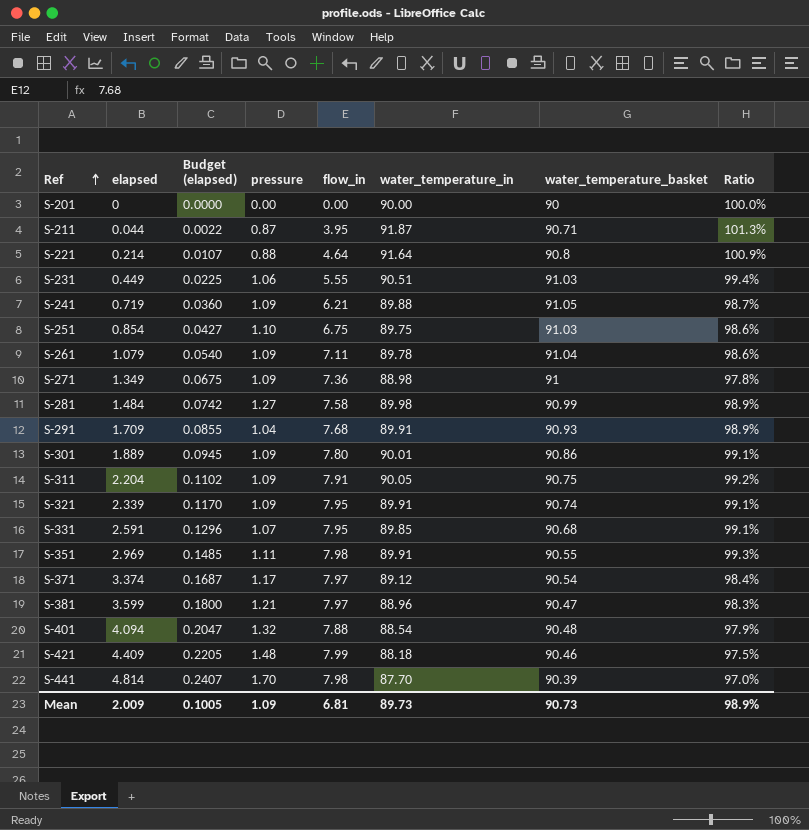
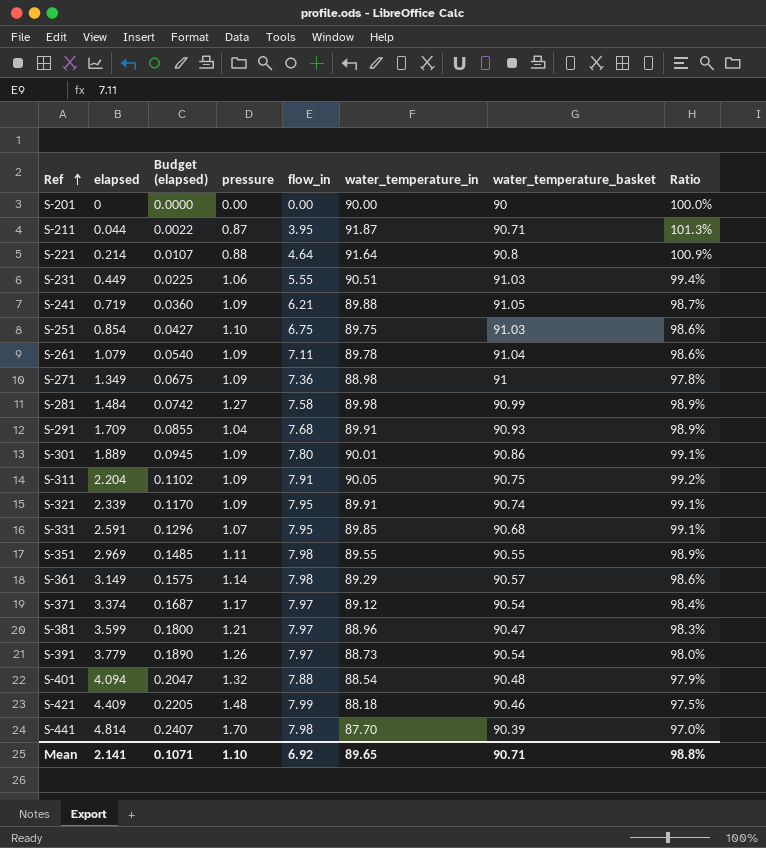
S-351 | water_temperature_in: 89.91 -> 89.55
S-351 | Ratio: 99.3% -> 98.9%
row S-361: none -> 3.149 | 0.1575 | 1.14 | 7.98 | 89.29 | 90.57 | 98.6%
row S-391: none -> 3.779 | 0.1890 | 1.26 | 7.97 | 88.73 | 90.54 | 98.0%
Mean | elapsed: 2.009 -> 2.141
Mean | Budget (elapsed): 0.1005 -> 0.1071
Mean | pressure: 1.09 -> 1.10
Mean | flow_in: 6.81 -> 6.92
Mean | water_temperature_in: 89.73 -> 89.65
Mean | water_temperature_basket: 90.73 -> 90.71
Mean | Ratio: 98.9% -> 98.8%

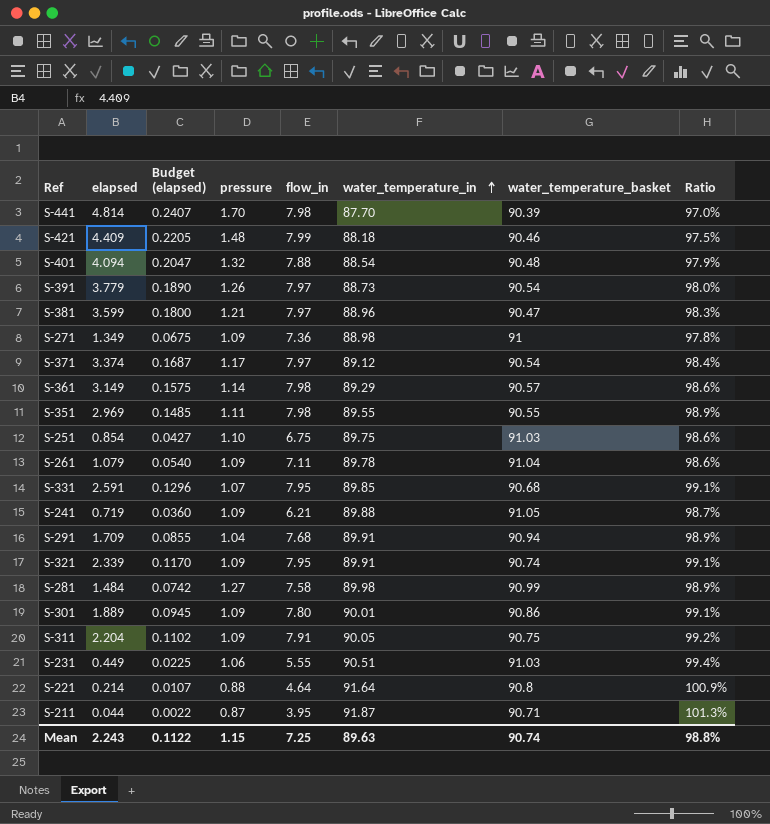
row order: Ref ascending -> water_temperature_in ascending
row S-201: 0 | 0.0000 | 0.00 | 0.00 | 90.00 | 90 | 100.0% -> none
S-291 | water_temperature_basket: 90.93 -> 90.94
Mean | elapsed: 2.141 -> 2.243
Mean | Budget (elapsed): 0.1071 -> 0.1122
Mean | pressure: 1.10 -> 1.15
Mean | flow_in: 6.92 -> 7.25
Mean | water_temperature_in: 89.65 -> 89.63
Mean | water_temperature_basket: 90.71 -> 90.74

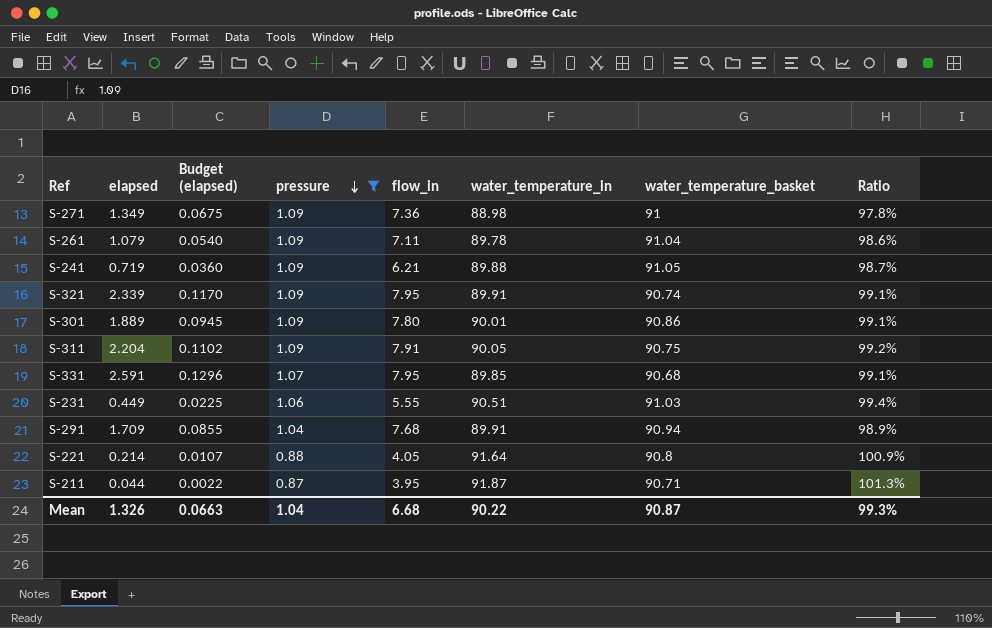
filter: none -> pressure <= 1.09
row order: water_temperature_in ascending -> pressure descending
S-221 | flow_in: 4.64 -> 4.05
Mean | elapsed: 2.243 -> 1.326
Mean | Budget (elapsed): 0.1122 -> 0.0663
Mean | pressure: 1.15 -> 1.04
Mean | flow_in: 7.25 -> 6.68
Mean | water_temperature_in: 89.63 -> 90.22
Mean | water_temperature_basket: 90.74 -> 90.87
Mean | Ratio: 98.8% -> 99.3%

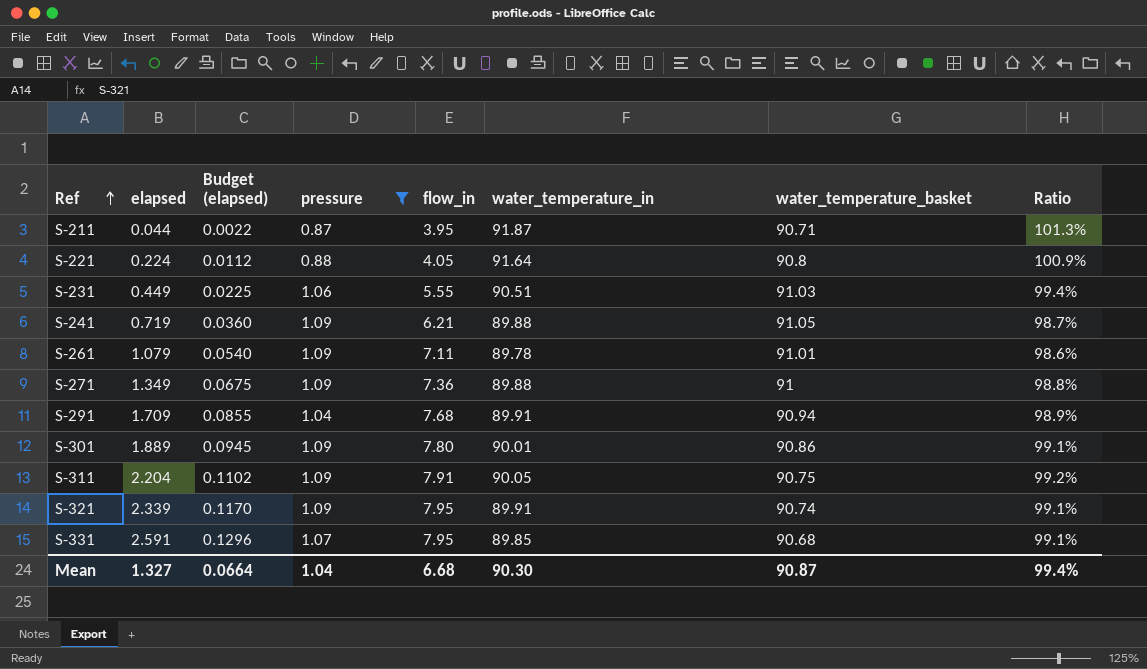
row order: pressure descending -> Ref ascending
S-221 | elapsed: 0.214 -> 0.224
S-221 | Budget (elapsed): 0.0107 -> 0.0112
S-261 | water_temperature_basket: 91.04 -> 91.01
S-271 | water_temperature_in: 88.98 -> 89.88
S-271 | Ratio: 97.8% -> 98.8%
Mean | elapsed: 1.326 -> 1.327
Mean | Budget (elapsed): 0.0663 -> 0.0664
Mean | water_temperature_in: 90.22 -> 90.30
Mean | Ratio: 99.3% -> 99.4%

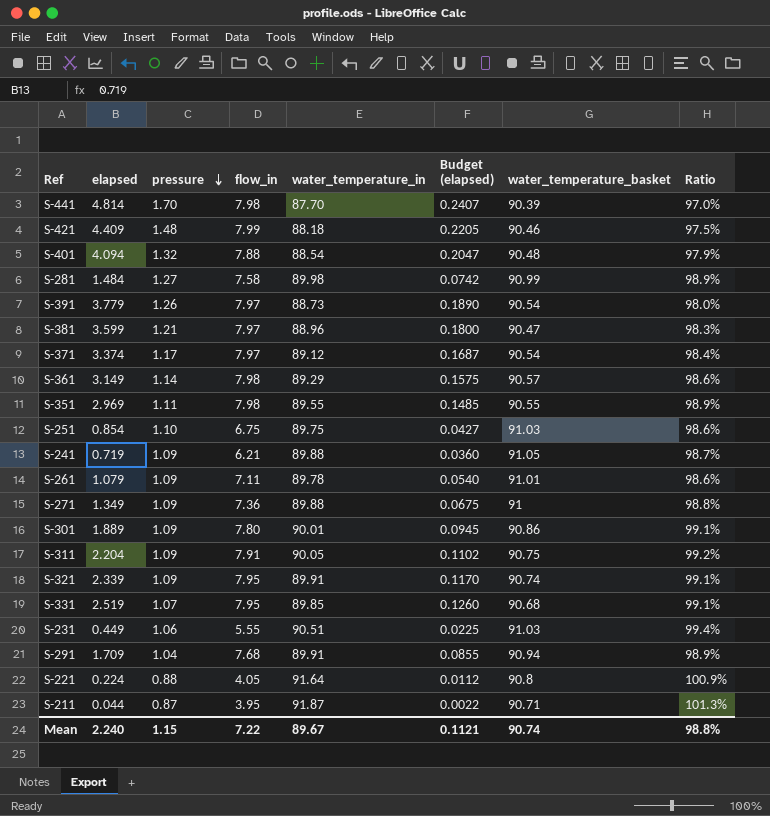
filter: pressure <= 1.09 -> none
row order: Ref ascending -> pressure descending
column Budget (elapsed) | position: 3 -> 6
S-331 | elapsed: 2.591 -> 2.519
S-331 | Budget (elapsed): 0.1296 -> 0.1260
Mean | elapsed: 1.327 -> 2.240
Mean | pressure: 1.04 -> 1.15
Mean | flow_in: 6.68 -> 7.22
Mean | water_temperature_in: 90.30 -> 89.67
Mean | Budget (elapsed): 0.0664 -> 0.1121
Mean | water_temperature_basket: 90.87 -> 90.74
Mean | Ratio: 99.4% -> 98.8%

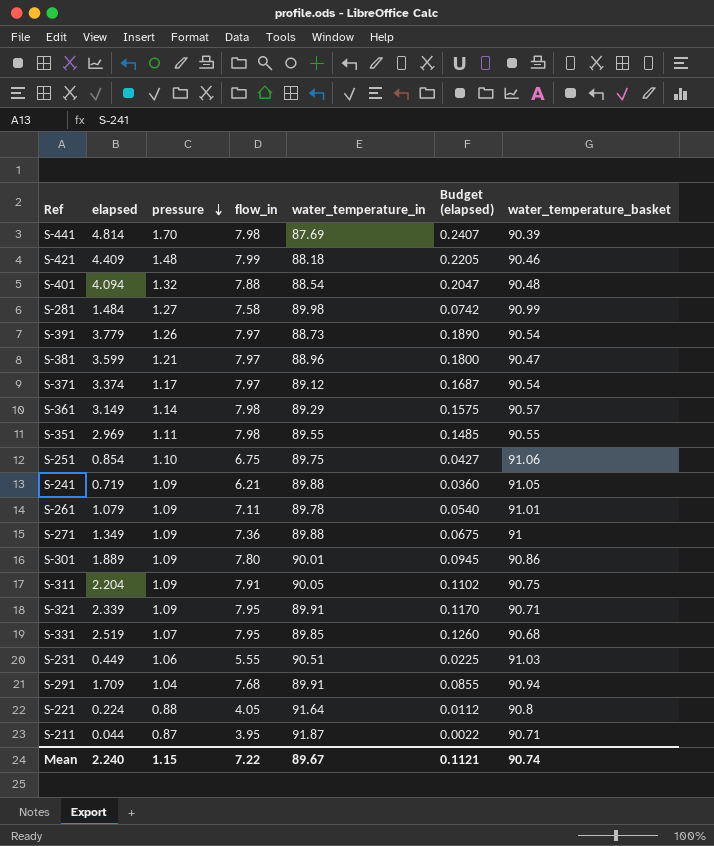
column Ratio | formula: [water_temperature_in] / [water_temperature_basket] -> none
S-441 | water_temperature_in: 87.70 -> 87.69
S-251 | water_temperature_basket: 91.03 -> 91.06
S-321 | water_temperature_basket: 90.74 -> 90.71

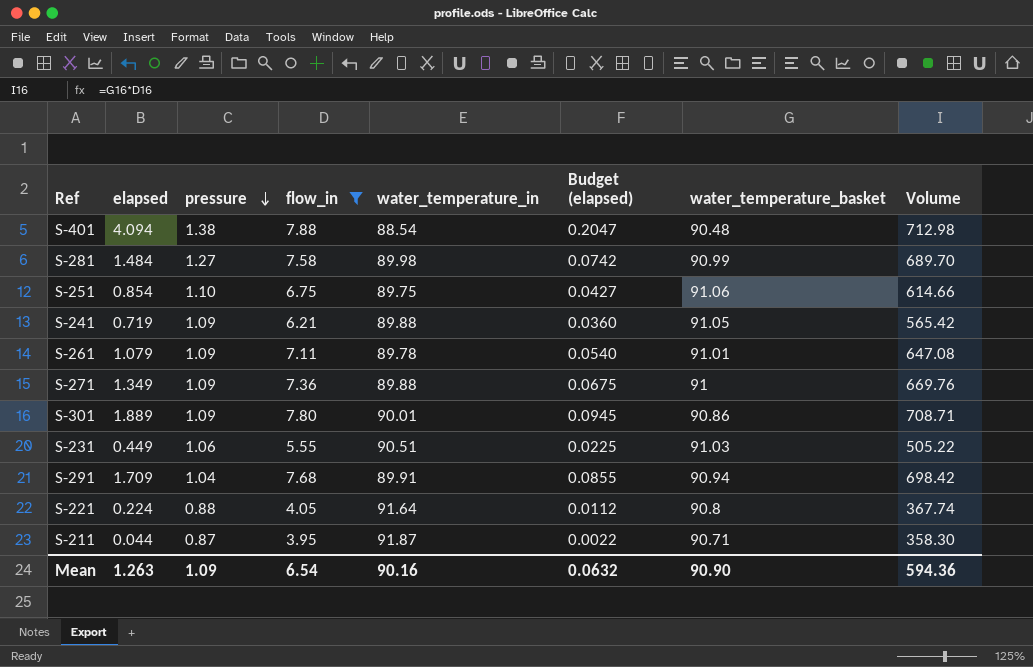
filter: none -> flow_in <= 7.88
column Volume | formula: none -> [flow_in] * [water_temperature_basket]
S-401 | pressure: 1.32 -> 1.38
Mean | elapsed: 2.240 -> 1.263
Mean | pressure: 1.15 -> 1.09
Mean | flow_in: 7.22 -> 6.54
Mean | water_temperature_in: 89.67 -> 90.16
Mean | Budget (elapsed): 0.1121 -> 0.0632
Mean | water_temperature_basket: 90.74 -> 90.90

